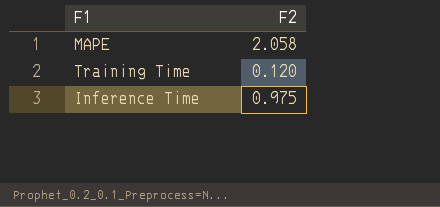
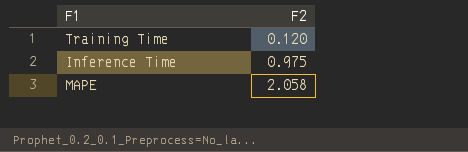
row order: none -> F2 ascending

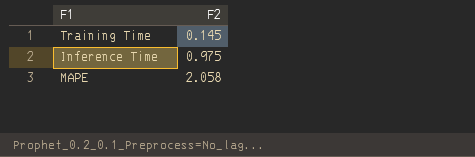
Training Time | F2: 0.120 -> 0.145

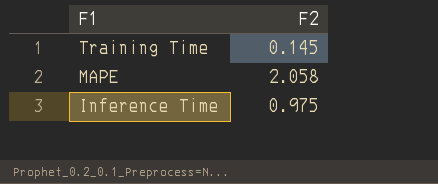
row order: F2 ascending -> F1 descending

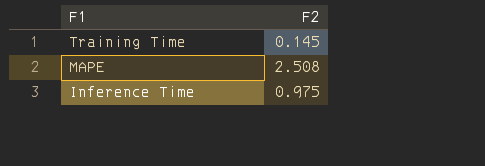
MAPE | F2: 2.058 -> 2.508

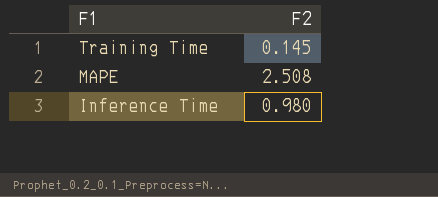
Inference Time | F2: 0.975 -> 0.980

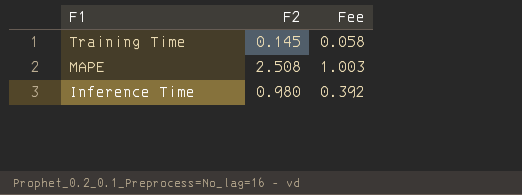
column Fee | formula: none -> [F2] * 0.4

